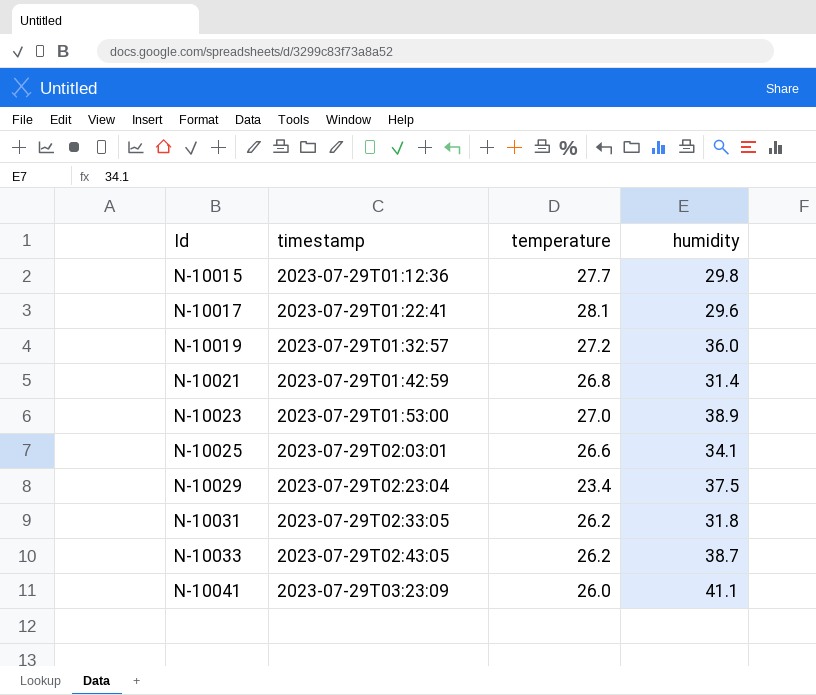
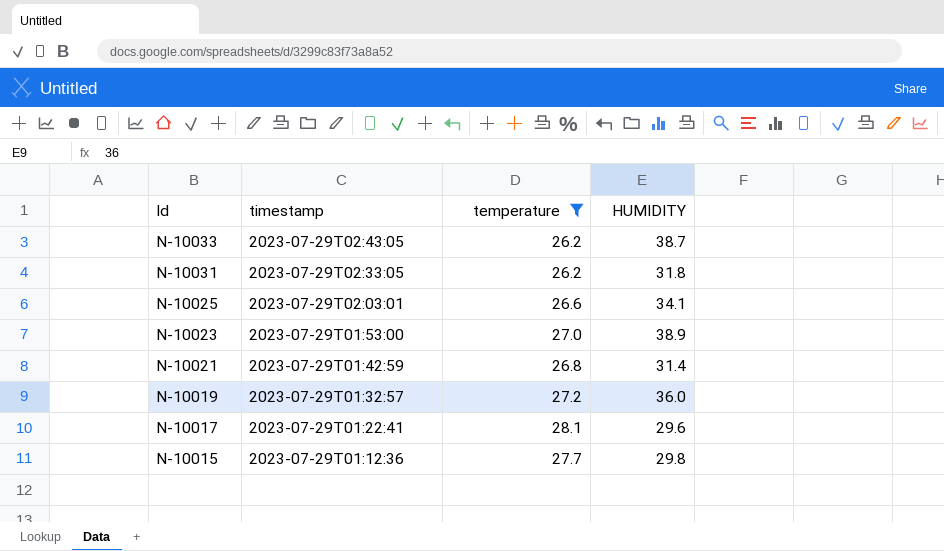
filter: none -> temperature >= 26.2
row order: Id ascending -> Id descending
column name: humidity -> HUMIDITY

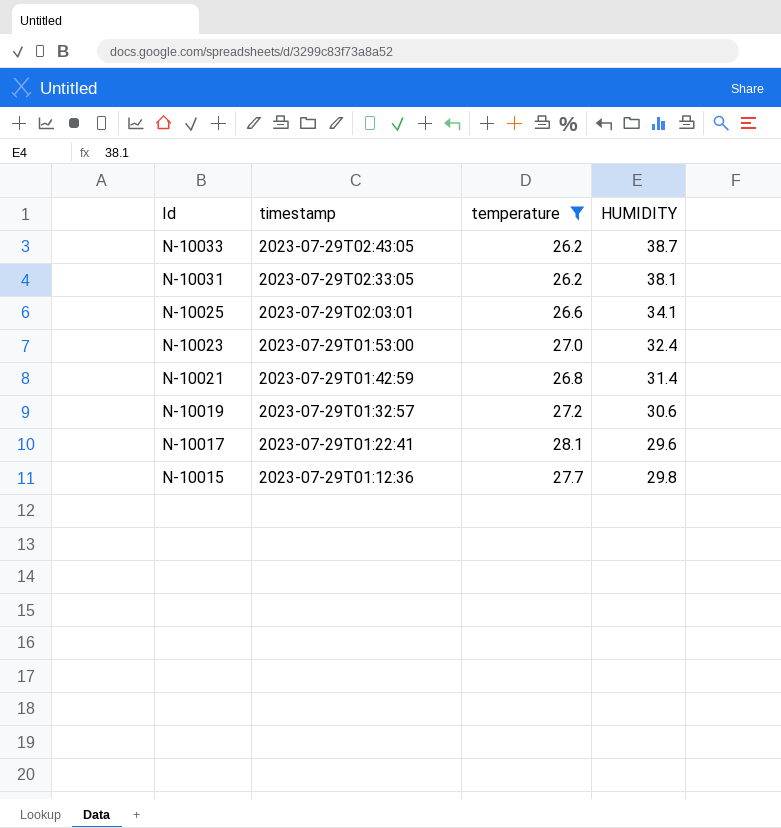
N-10031 | HUMIDITY: 31.8 -> 38.1
N-10023 | HUMIDITY: 38.9 -> 32.4
N-10019 | HUMIDITY: 36.0 -> 30.6

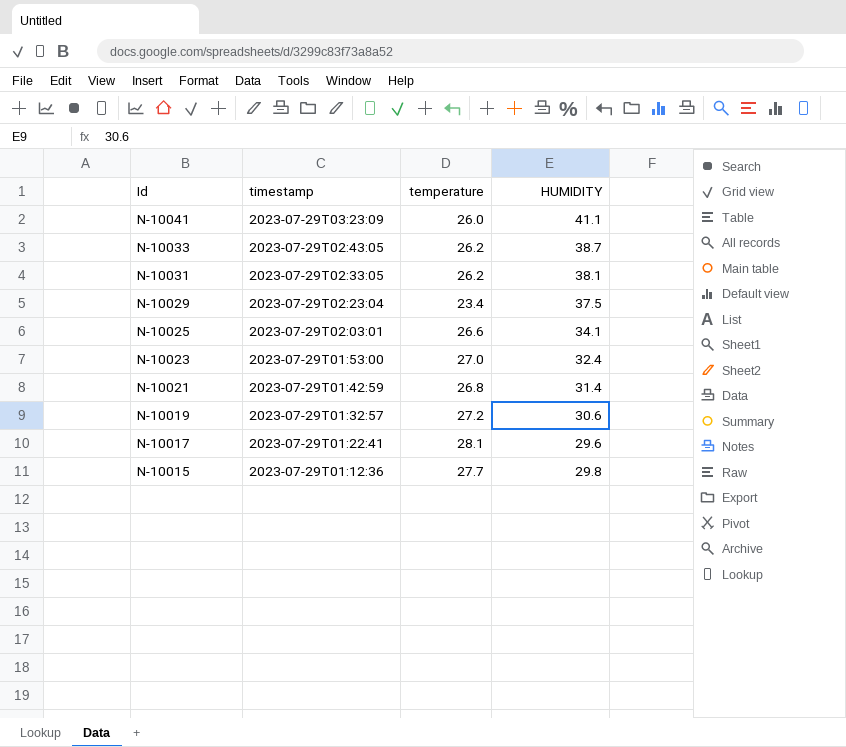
filter: temperature >= 26.2 -> none

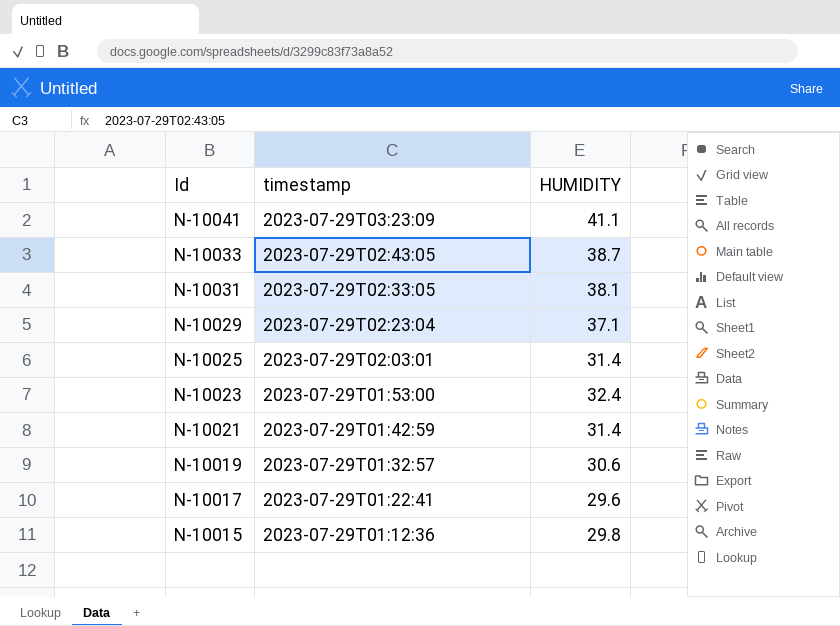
column temperature | position: 3 -> none
N-10029 | HUMIDITY: 37.5 -> 37.1
N-10025 | HUMIDITY: 34.1 -> 31.4

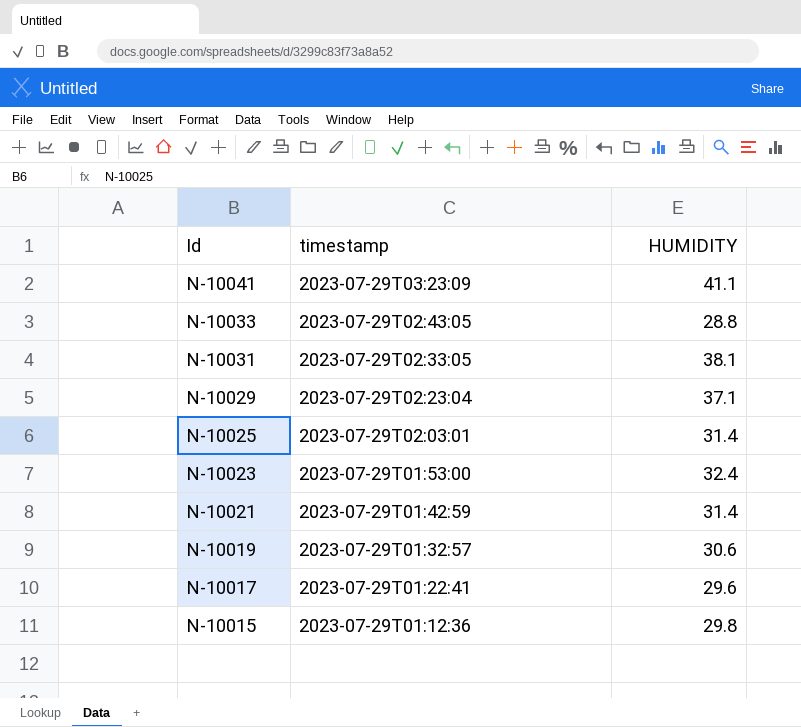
N-10033 | HUMIDITY: 38.7 -> 28.8

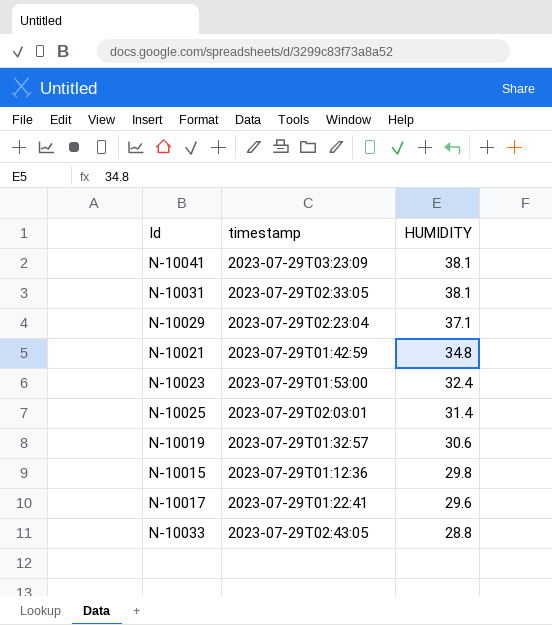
row order: Id descending -> HUMIDITY descending
N-10041 | HUMIDITY: 41.1 -> 38.1
N-10021 | HUMIDITY: 31.4 -> 34.8

